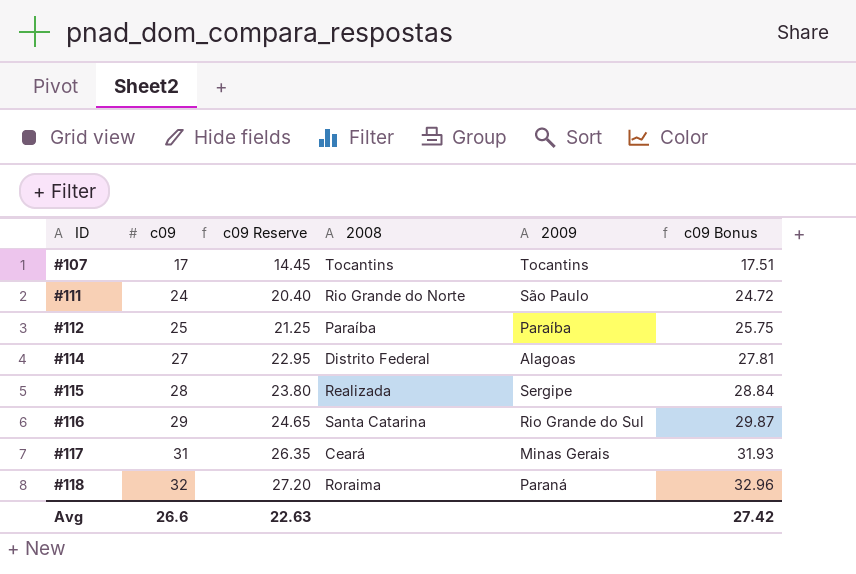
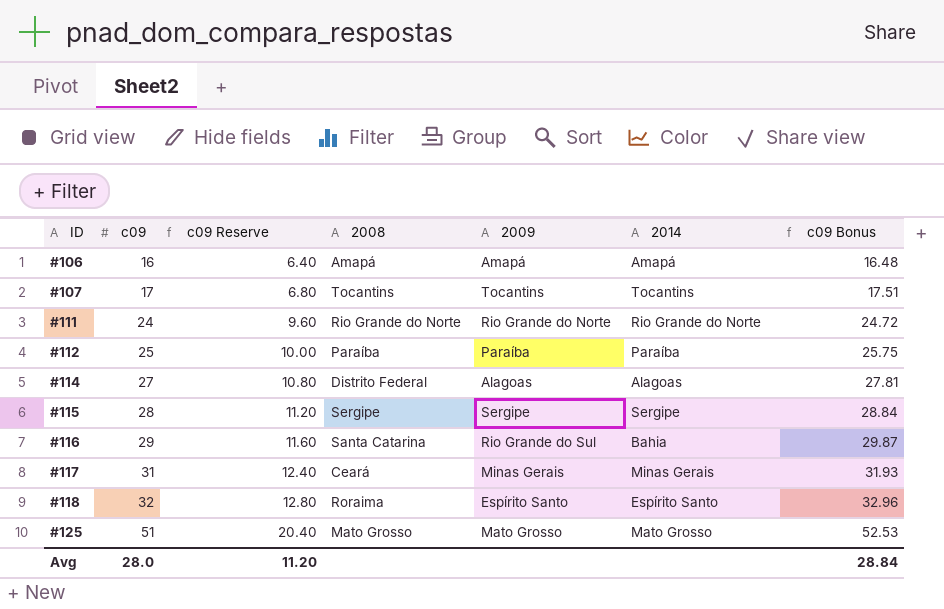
column c09 Reserve | formula: [c09] * 0.85 -> [c09] * 0.4
column 2014 | position: none -> 6
row #106: none -> 16 | 6.40 | Amapá | Amapá | Amapá | 16.48
#111 | 2009: São Paulo -> Rio Grande do Norte
#115 | 2008: Realizada -> Sergipe
#118 | 2009: Paraná -> Espírito Santo
row #125: none -> 51 | 20.40 | Mato Grosso | Mato Grosso | Mato Grosso | 52.53
Avg | c09: 26.6 -> 28.0
Avg | c09 Reserve: 22.63 -> 11.20
Avg | c09 Bonus: 27.42 -> 28.84

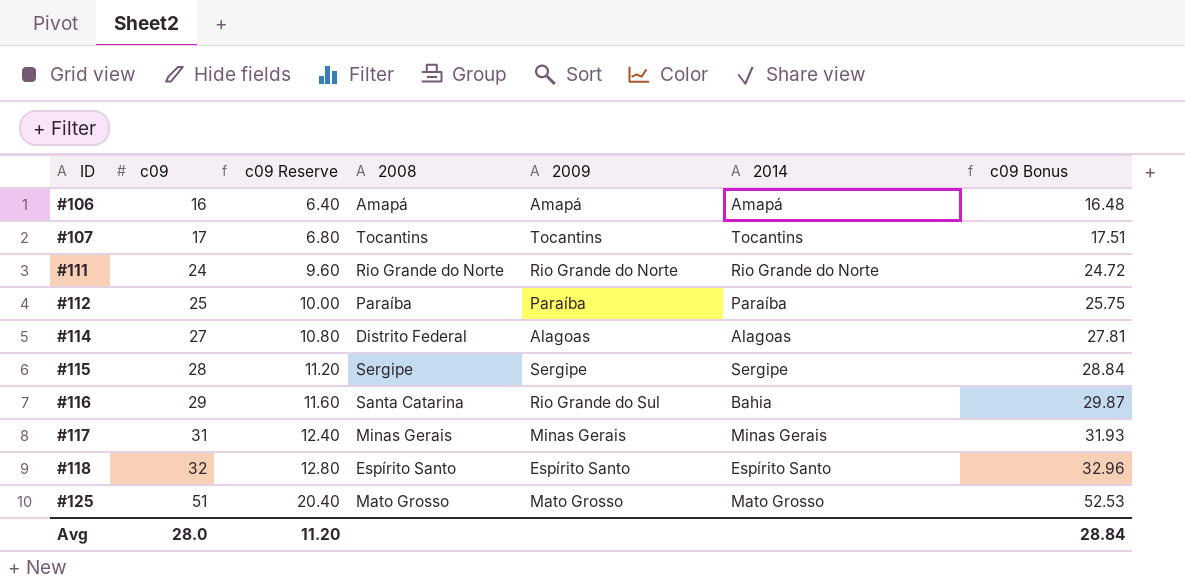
#117 | 2008: Ceará -> Minas Gerais
#118 | 2008: Roraima -> Espírito Santo

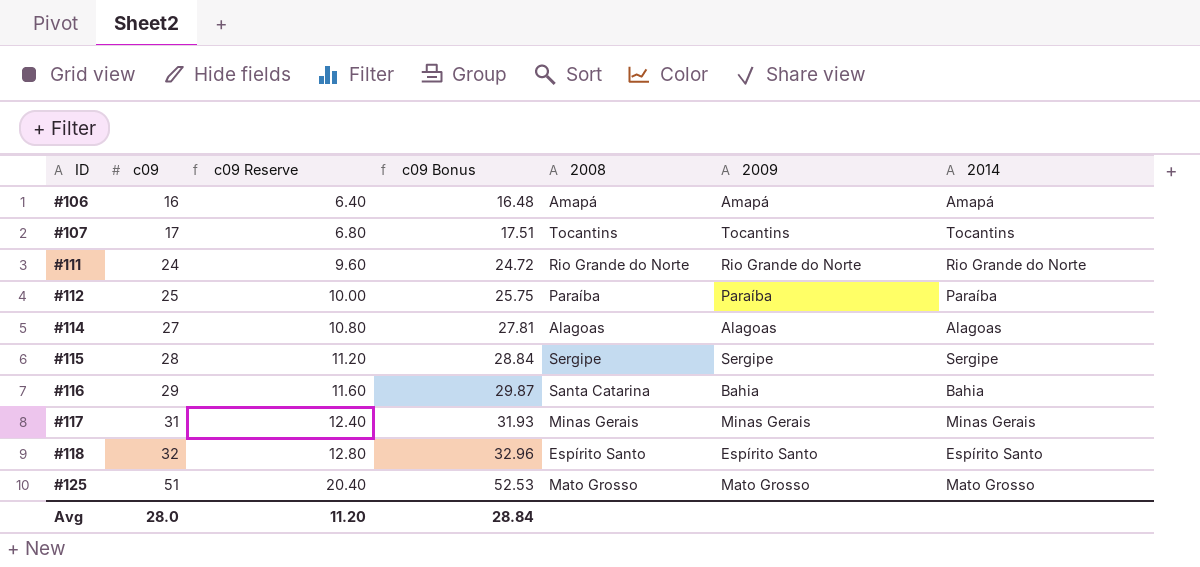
column c09 Bonus | position: 7 -> 4
#114 | 2008: Distrito Federal -> Alagoas
#116 | 2009: Rio Grande do Sul -> Bahia

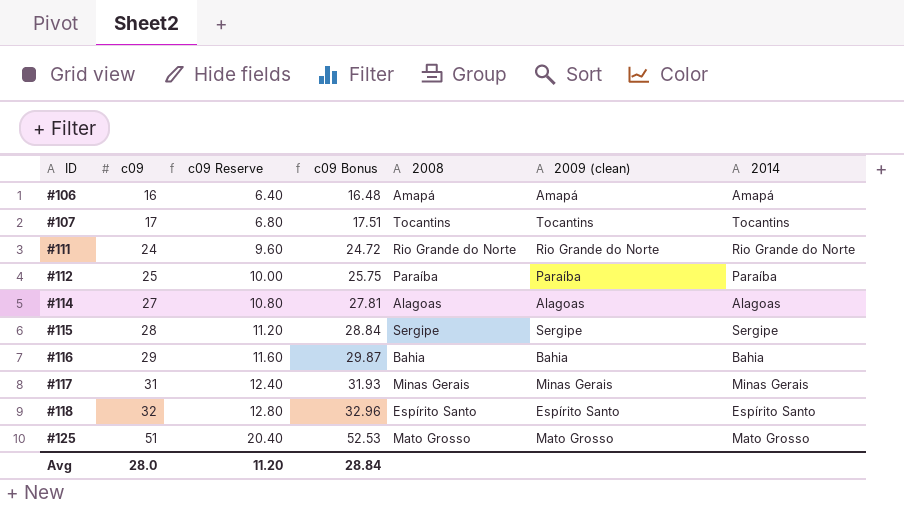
column name: 2009 -> 2009 (clean)
#116 | 2008: Santa Catarina -> Bahia

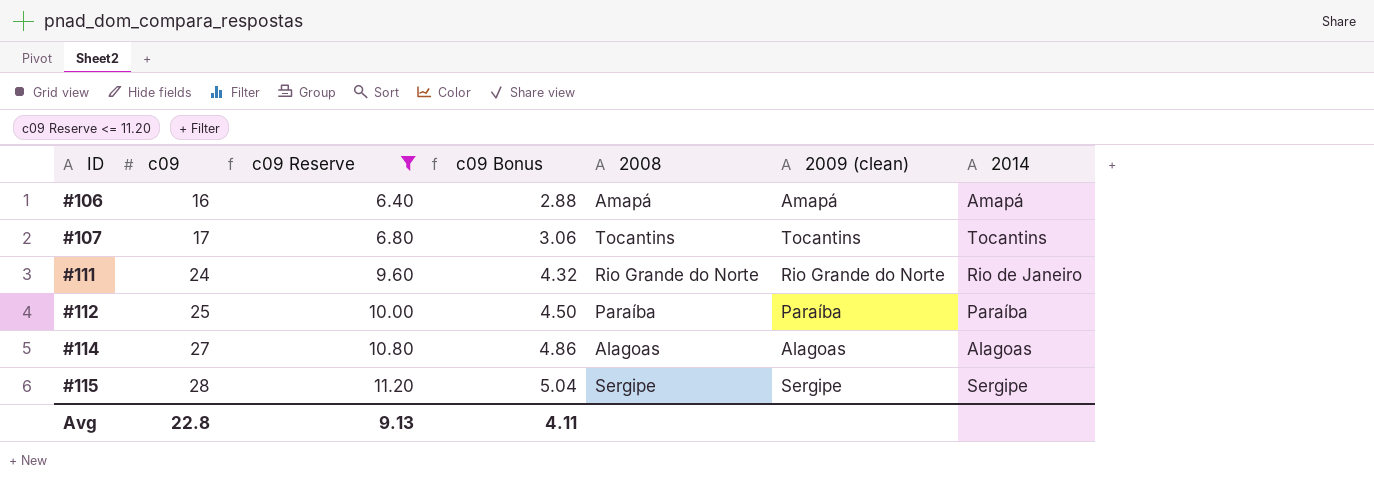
filter: none -> c09 Reserve <= 11.20
column c09 Bonus | formula: [c09] * 1.03 -> [c09] * 0.18
#111 | 2014: Rio Grande do Norte -> Rio de Janeiro
Avg | c09: 28.0 -> 22.8
Avg | c09 Reserve: 11.20 -> 9.13
Avg | c09 Bonus: 28.84 -> 4.11

